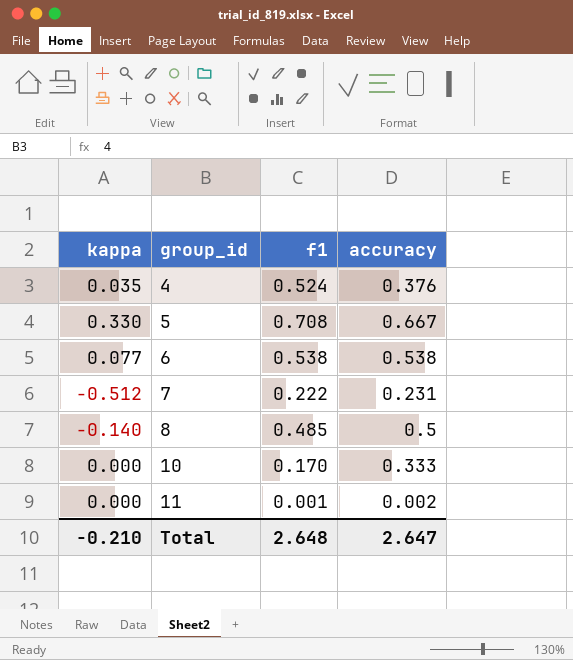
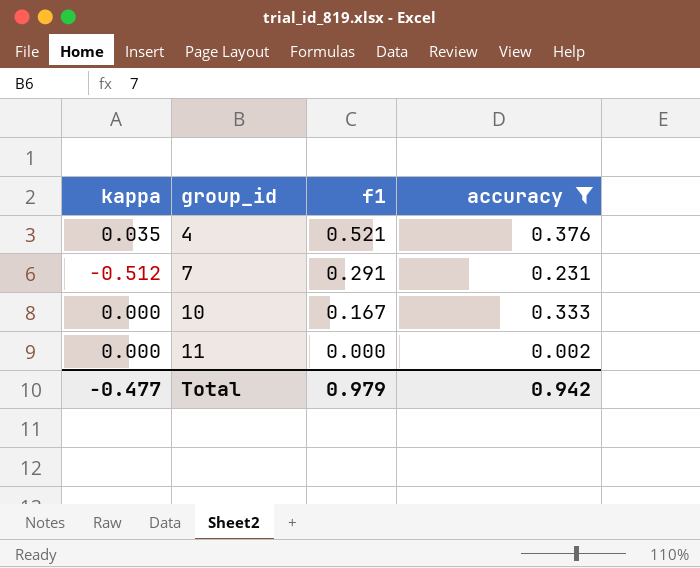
filter: none -> accuracy <= 0.376
4 | f1: 0.524 -> 0.521
7 | f1: 0.222 -> 0.291
10 | f1: 0.170 -> 0.167
11 | f1: 0.001 -> 0.000
Total | kappa: -0.210 -> -0.477
Total | f1: 2.648 -> 0.979
Total | accuracy: 2.647 -> 0.942

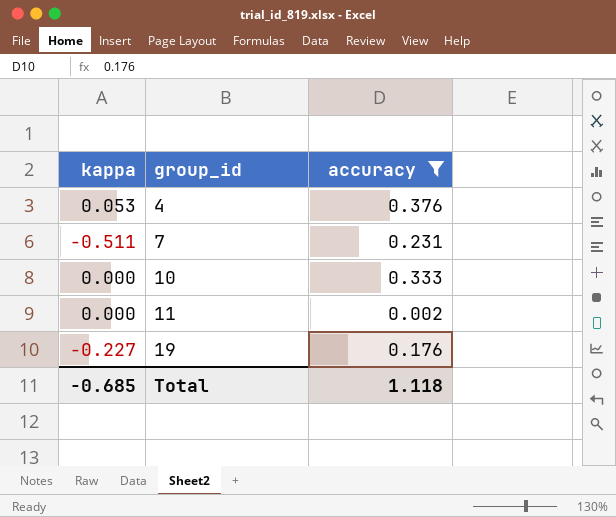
column f1 | position: 3 -> none
4 | kappa: 0.035 -> 0.053
7 | kappa: -0.512 -> -0.511
row 19: none -> -0.227 | 0.176
Total | kappa: -0.477 -> -0.685
Total | accuracy: 0.942 -> 1.118

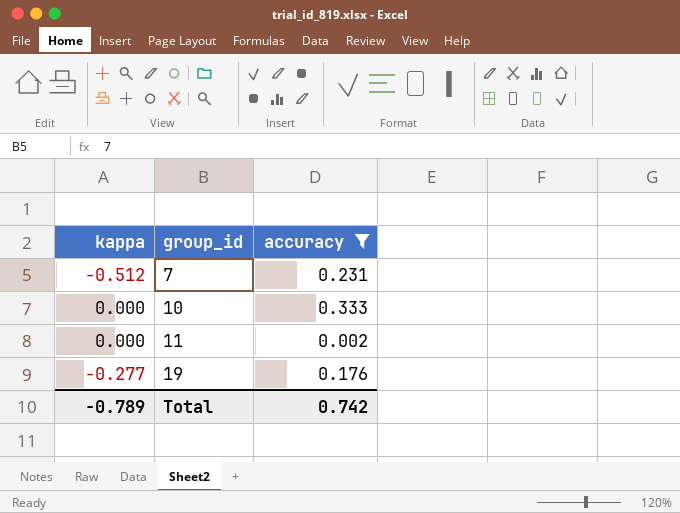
row 4: 0.053 | 0.376 -> none
7 | kappa: -0.511 -> -0.512
19 | kappa: -0.227 -> -0.277
Total | kappa: -0.685 -> -0.789
Total | accuracy: 1.118 -> 0.742

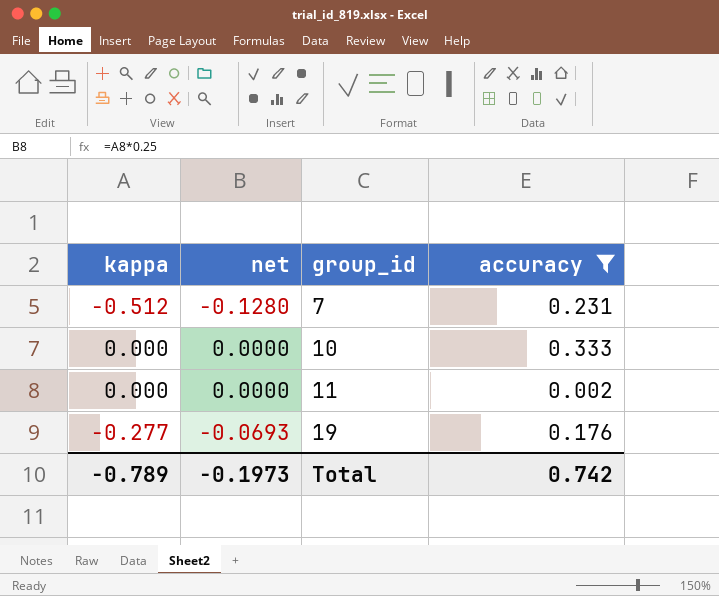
column net | formula: none -> [kappa] * 0.25

